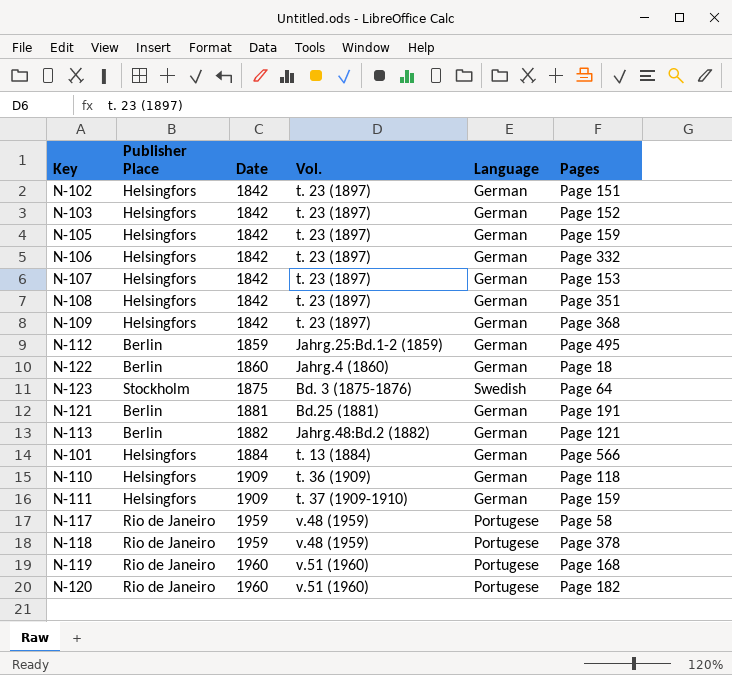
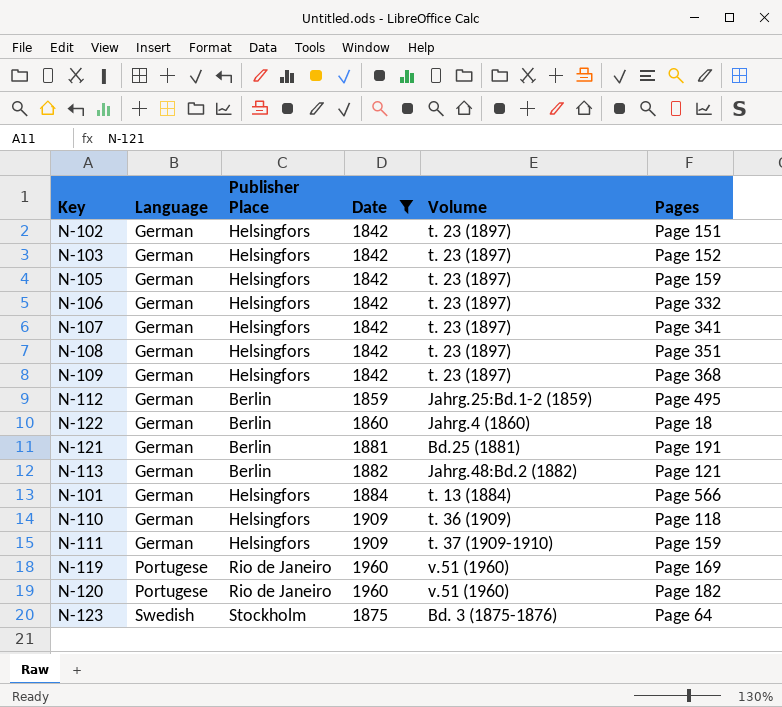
filter: none -> Date != 1959
row order: Date ascending -> Language ascending
column Language | position: 5 -> 2
column name: Vol. -> Volume
N-107 | Pages: Page 153 -> Page 341
N-119 | Pages: Page 168 -> Page 169

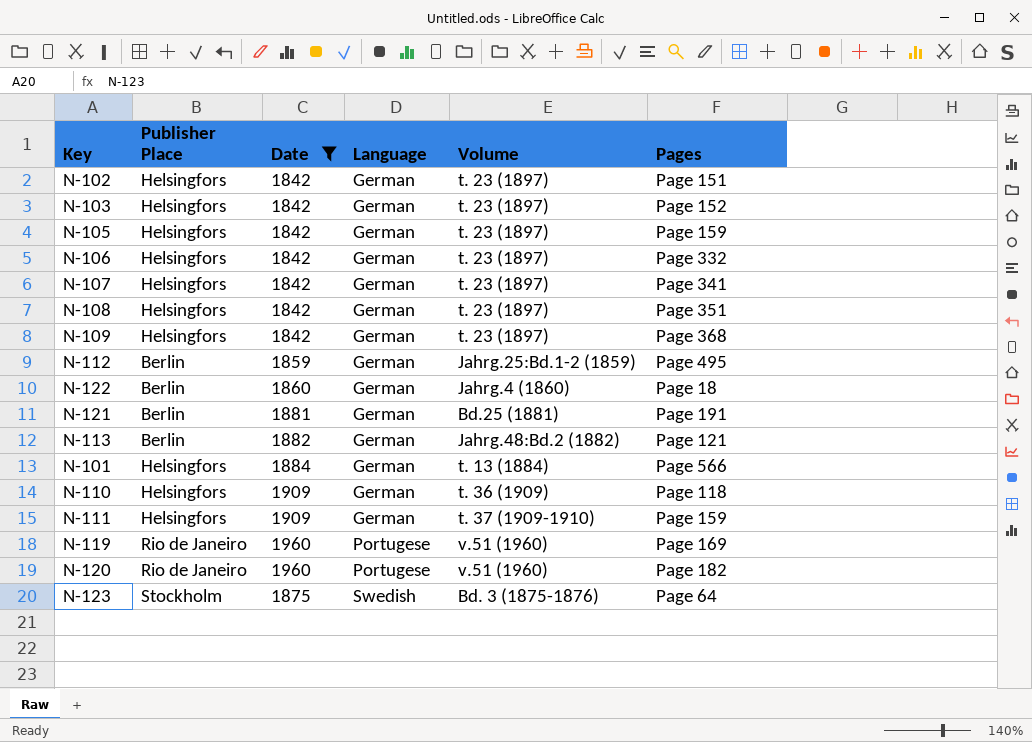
column Language | position: 2 -> 4

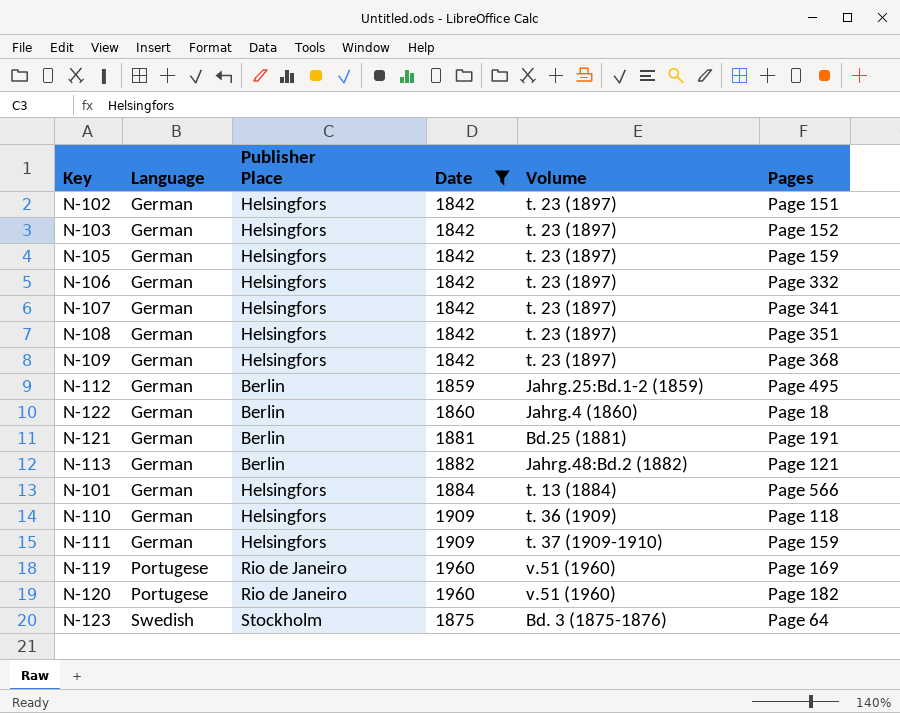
column Language | position: 4 -> 2

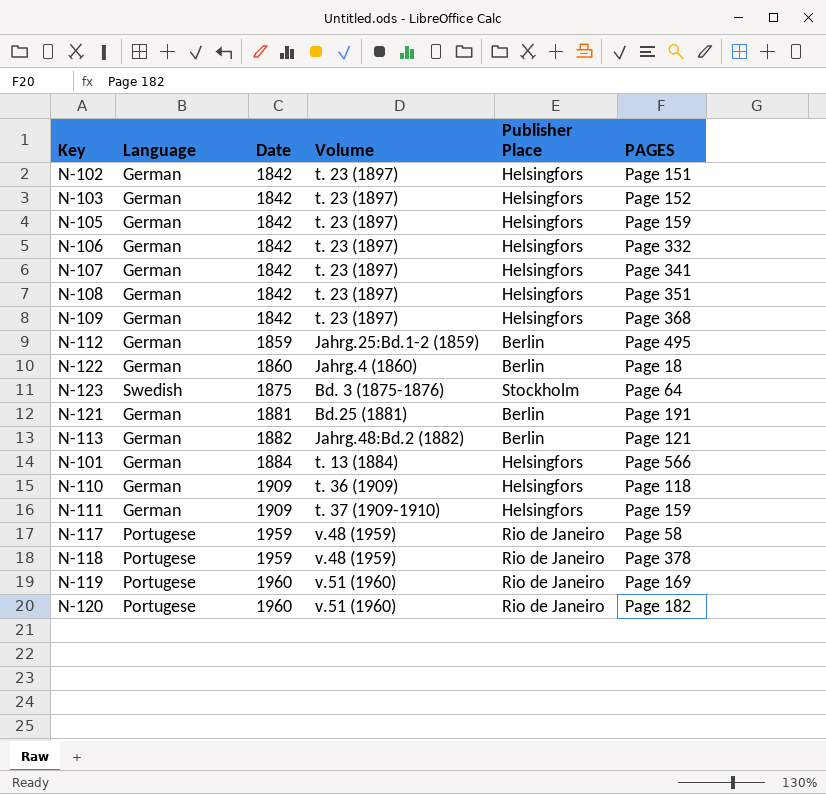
filter: Date != 1959 -> none
row order: Language ascending -> Date ascending
column Publisher Place | position: 3 -> 5
column name: Pages -> PAGES

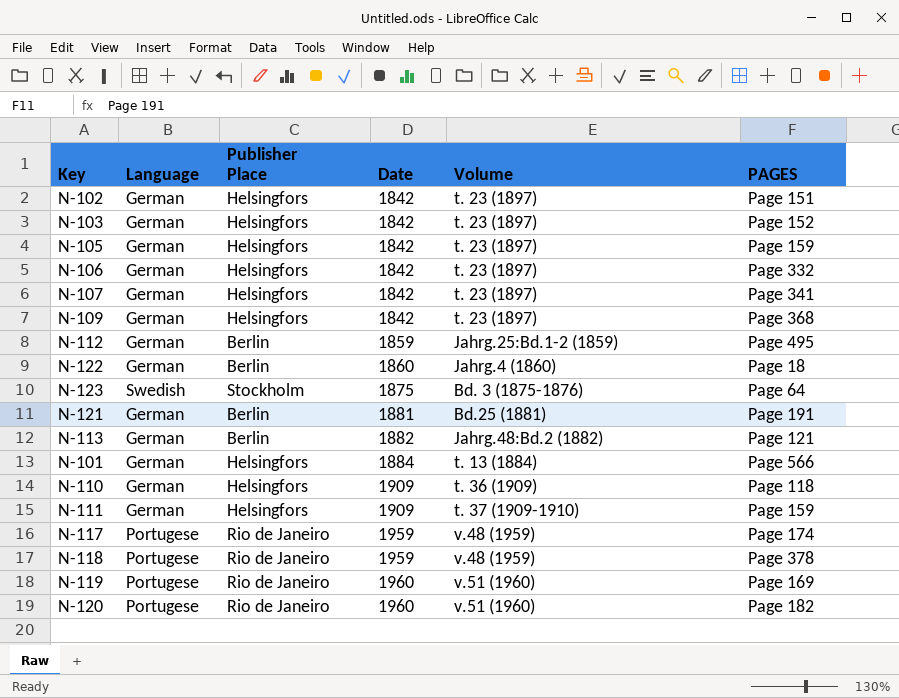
column Publisher Place | position: 5 -> 3
row N-108: German | 1842 | t. 23 (1897) | Helsingfors | Page 351 -> none
N-117 | PAGES: Page 58 -> Page 174

